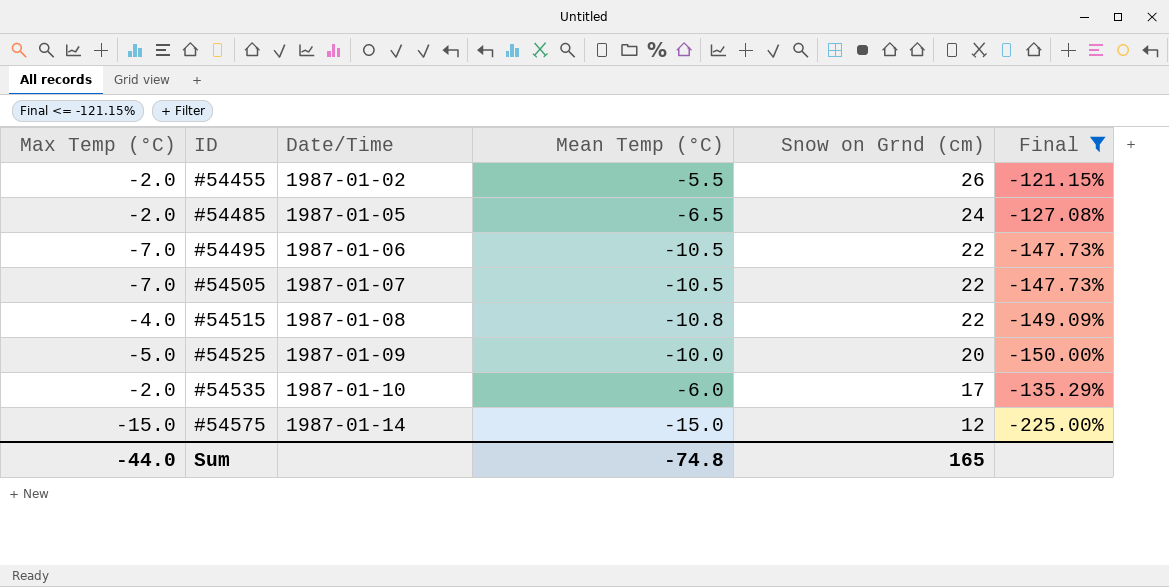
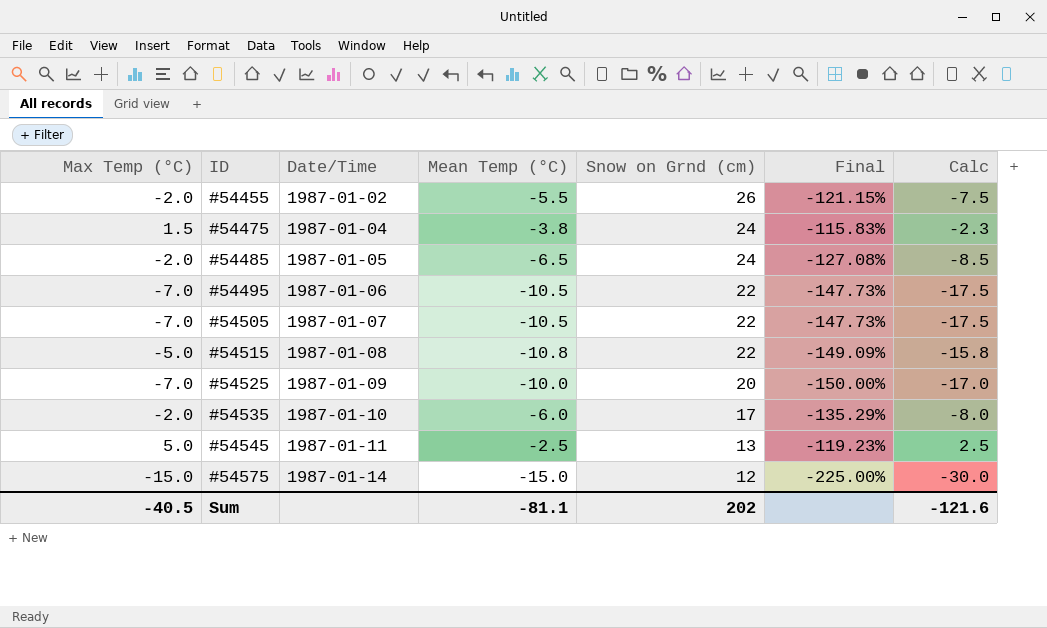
filter: Final <= -121.15% -> none
column Calc | formula: none -> [Max Temp (°C)] + [Mean Temp (°C)]
#54515 | Max Temp (°C): -4.0 -> -5.0
#54525 | Max Temp (°C): -5.0 -> -7.0
Sum | Max Temp (°C): -44.0 -> -40.5
Sum | Mean Temp (°C): -74.8 -> -81.1
Sum | Snow on Grnd (cm): 165 -> 202

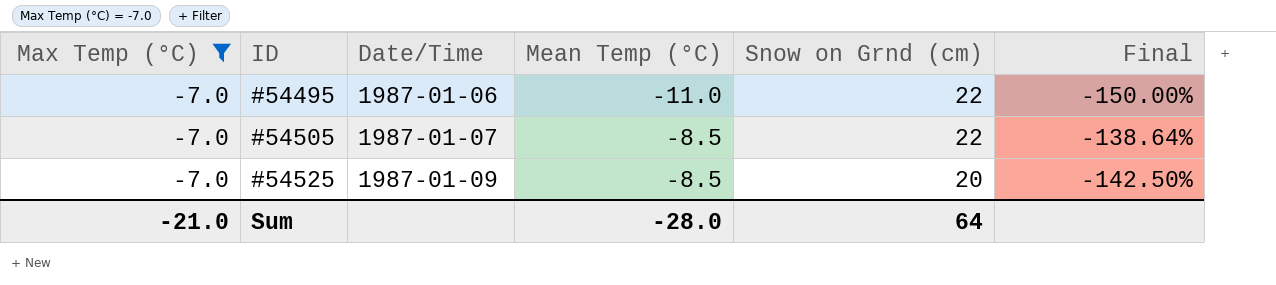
filter: none -> Max Temp (°C) = -7.0
column Calc | formula: [Max Temp (°C)] + [Mean Temp (°C)] -> none
#54495 | Mean Temp (°C): -10.5 -> -11.0
#54495 | Final: -147.73% -> -150.00%
#54505 | Mean Temp (°C): -10.5 -> -8.5
#54505 | Final: -147.73% -> -138.64%
#54525 | Mean Temp (°C): -10.0 -> -8.5
#54525 | Final: -150.00% -> -142.50%
Sum | Max Temp (°C): -40.5 -> -21.0
Sum | Mean Temp (°C): -81.1 -> -28.0
Sum | Snow on Grnd (cm): 202 -> 64

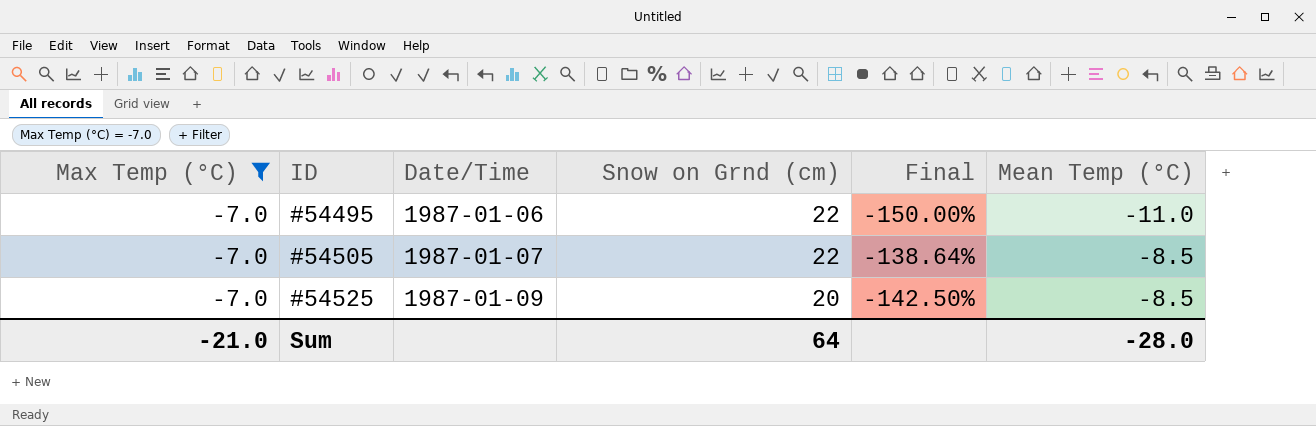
column Mean Temp (°C) | position: 4 -> 6

